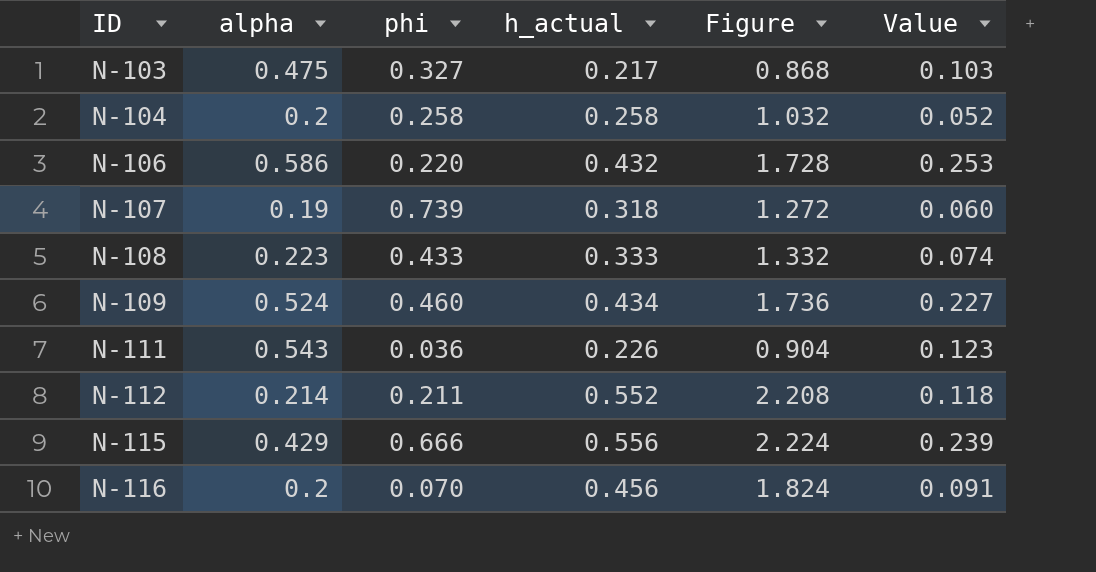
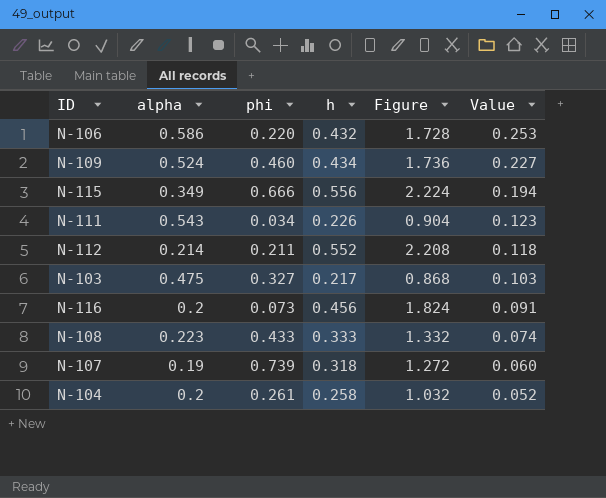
row order: ID ascending -> Value descending
column name: h_actual -> h
N-115 | alpha: 0.429 -> 0.349
N-115 | Value: 0.239 -> 0.194
N-111 | phi: 0.036 -> 0.034
N-116 | phi: 0.070 -> 0.073
N-104 | phi: 0.258 -> 0.261

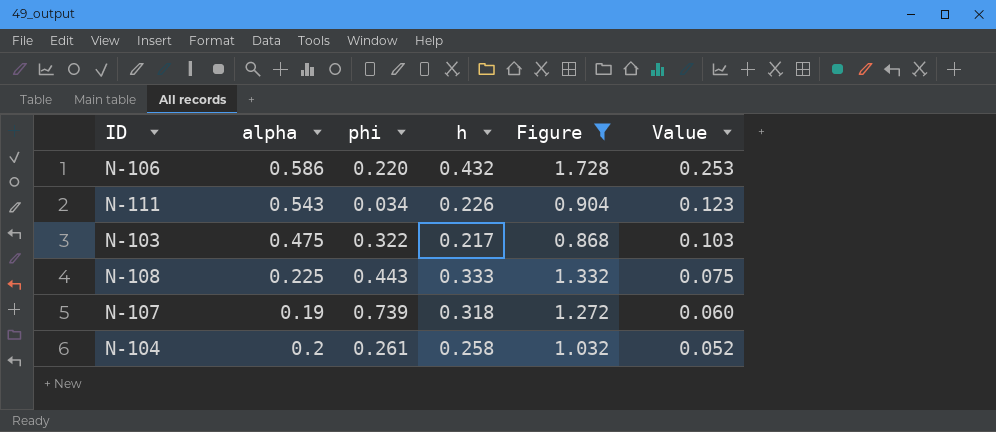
filter: none -> Figure <= 1.728
N-103 | phi: 0.327 -> 0.322
N-108 | alpha: 0.223 -> 0.225
N-108 | phi: 0.433 -> 0.443
N-108 | Value: 0.074 -> 0.075

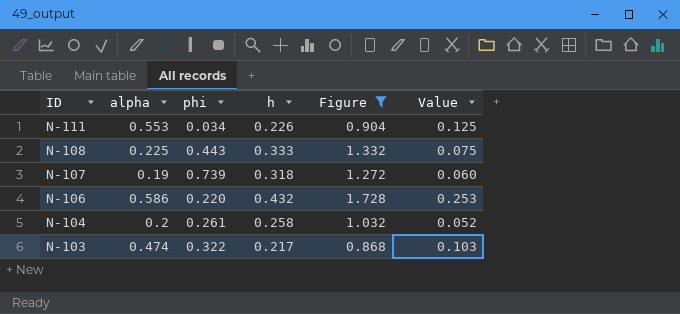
row order: Value descending -> ID descending
N-111 | alpha: 0.543 -> 0.553
N-111 | Value: 0.123 -> 0.125
N-103 | alpha: 0.475 -> 0.474

